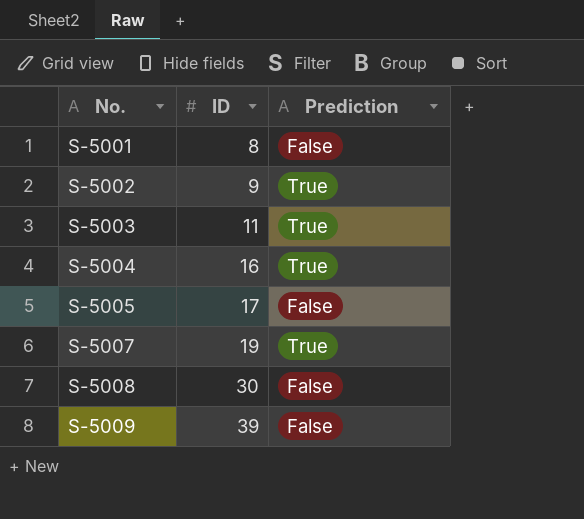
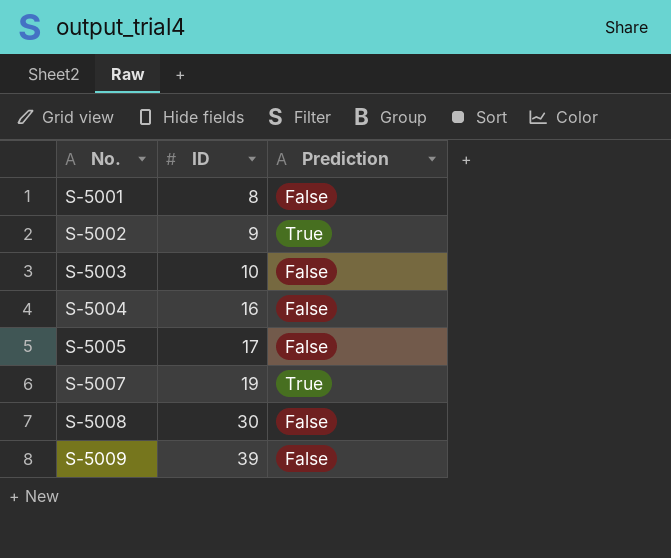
S-5003 | ID: 11 -> 10
S-5003 | Prediction: True -> False
S-5004 | Prediction: True -> False

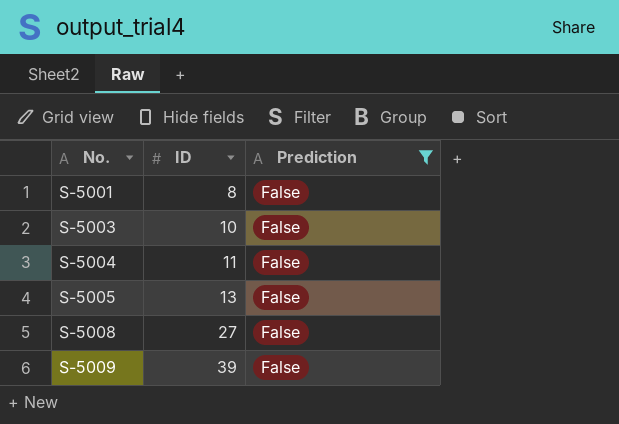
filter: none -> Prediction = False
S-5004 | ID: 16 -> 11
S-5005 | ID: 17 -> 13
S-5008 | ID: 30 -> 27

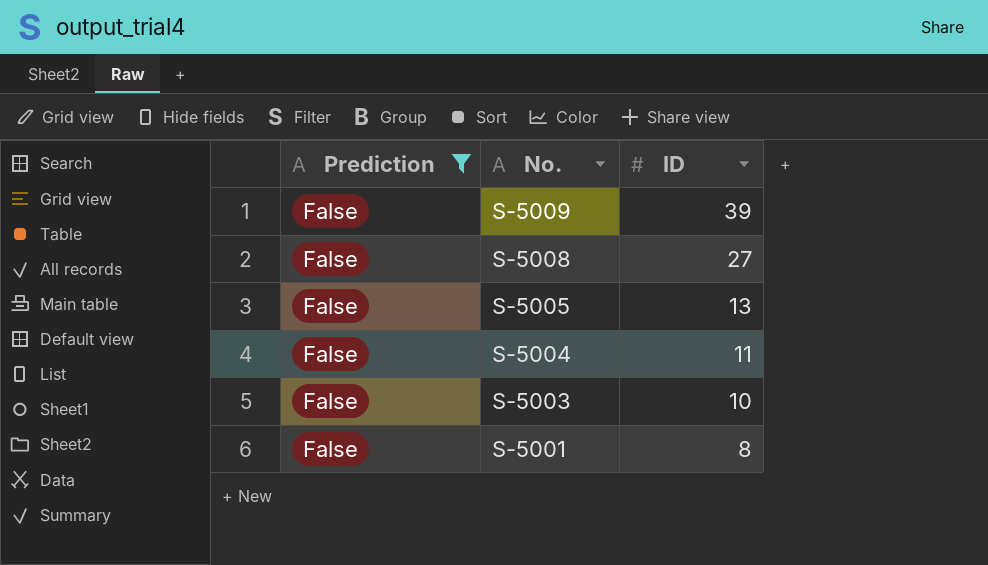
row order: No. ascending -> No. descending
column Prediction | position: 3 -> 1

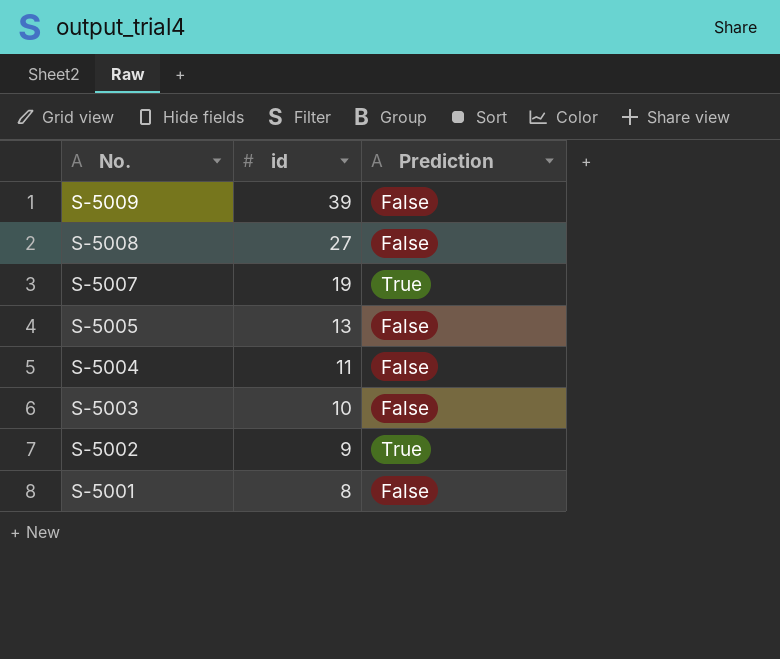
filter: Prediction = False -> none
column name: ID -> id
column Prediction | position: 1 -> 3

